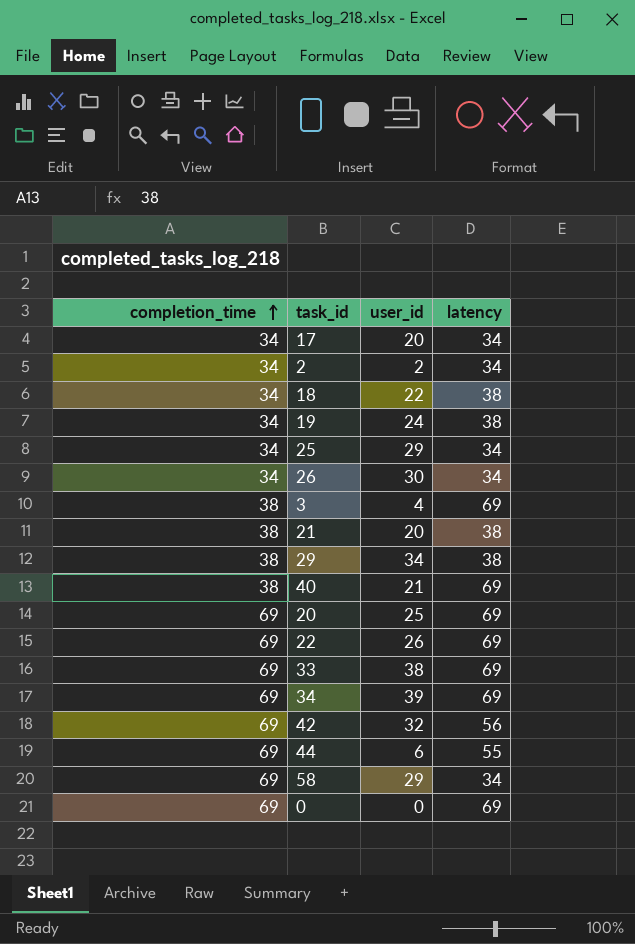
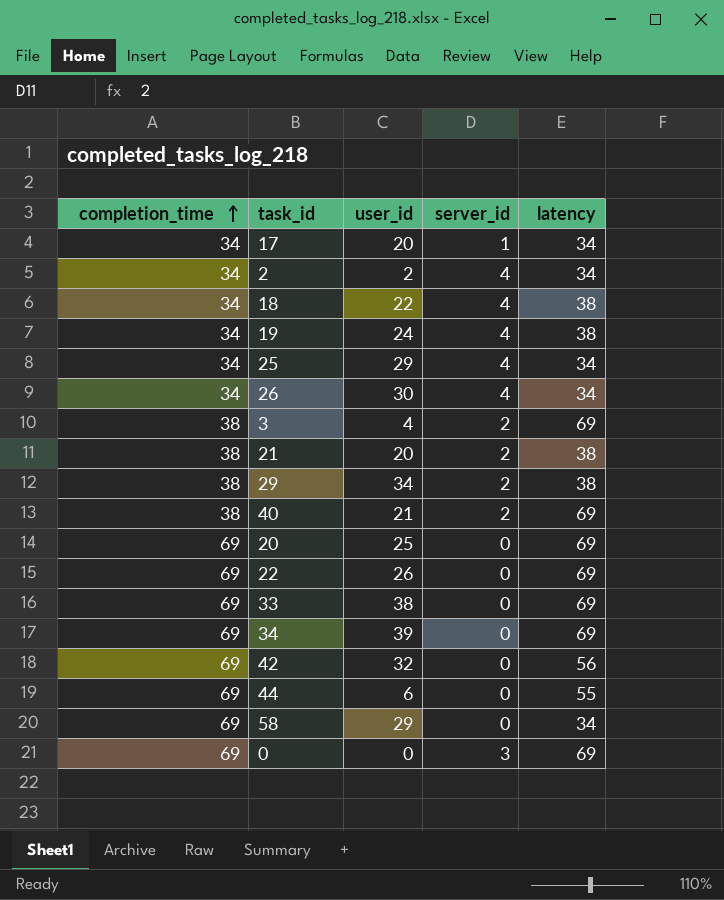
column server_id | position: none -> 4

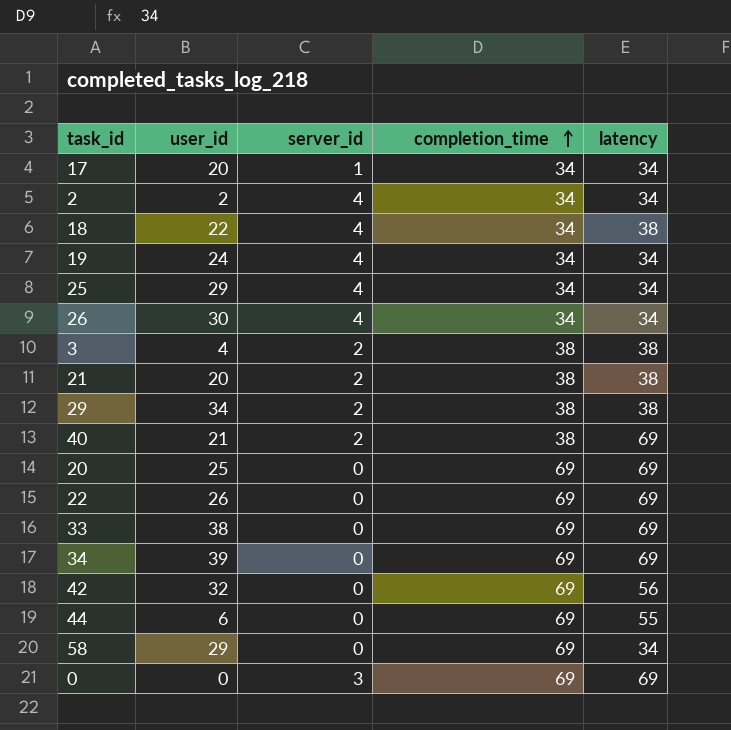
column completion_time | position: 1 -> 4
19 | latency: 38 -> 34
3 | latency: 69 -> 38

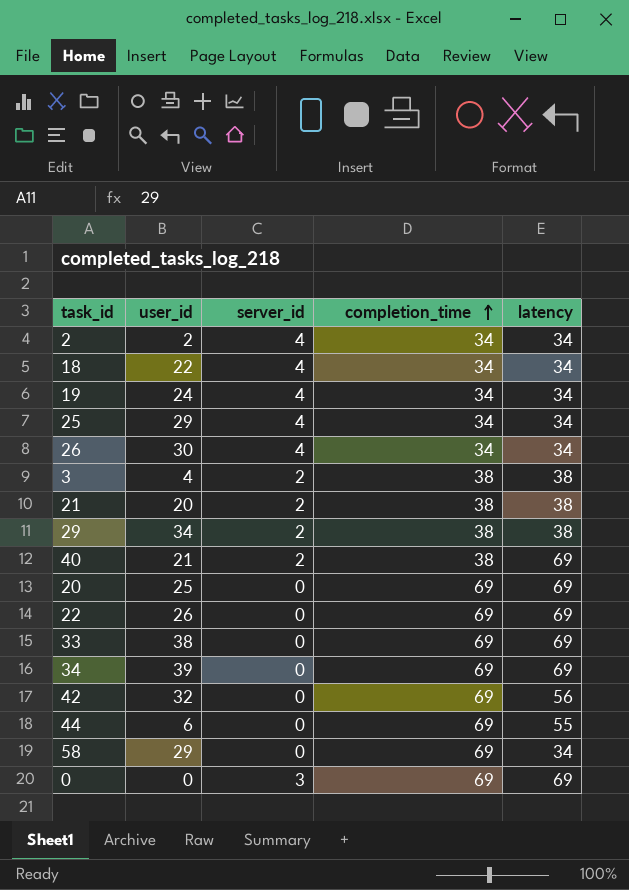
row 17: 20 | 1 | 34 | 34 -> none
18 | latency: 38 -> 34

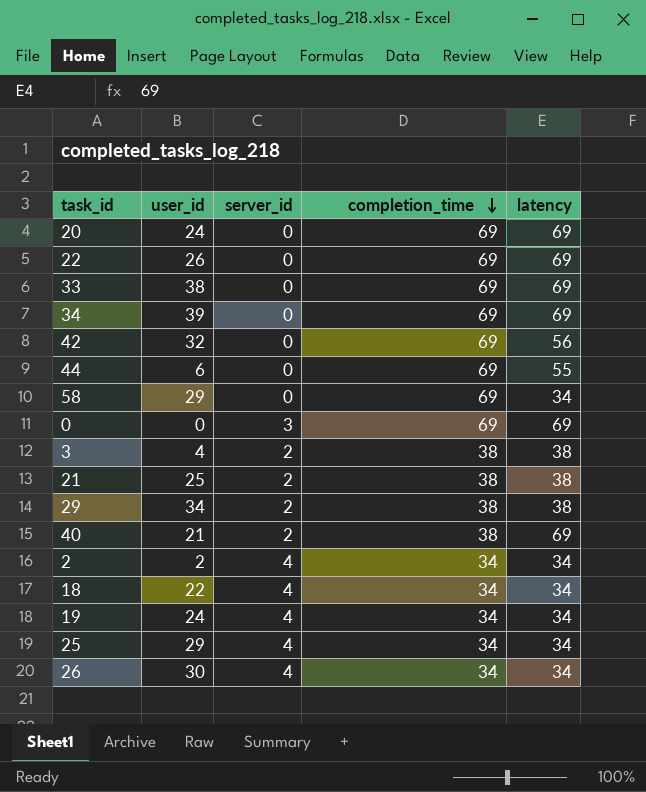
row order: completion_time ascending -> completion_time descending
20 | user_id: 25 -> 24
21 | user_id: 20 -> 25

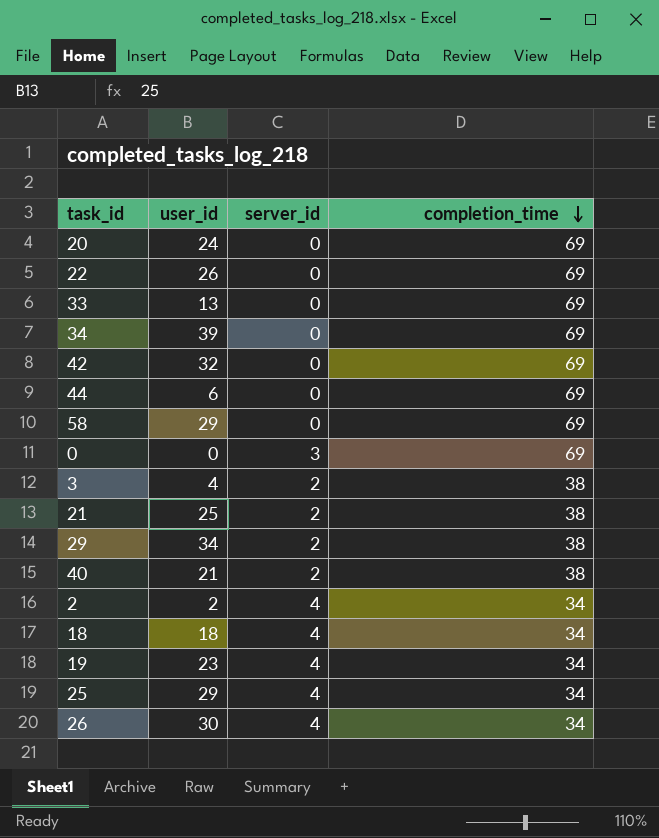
column latency | position: 5 -> none
33 | user_id: 38 -> 13
18 | user_id: 22 -> 18
19 | user_id: 24 -> 23

